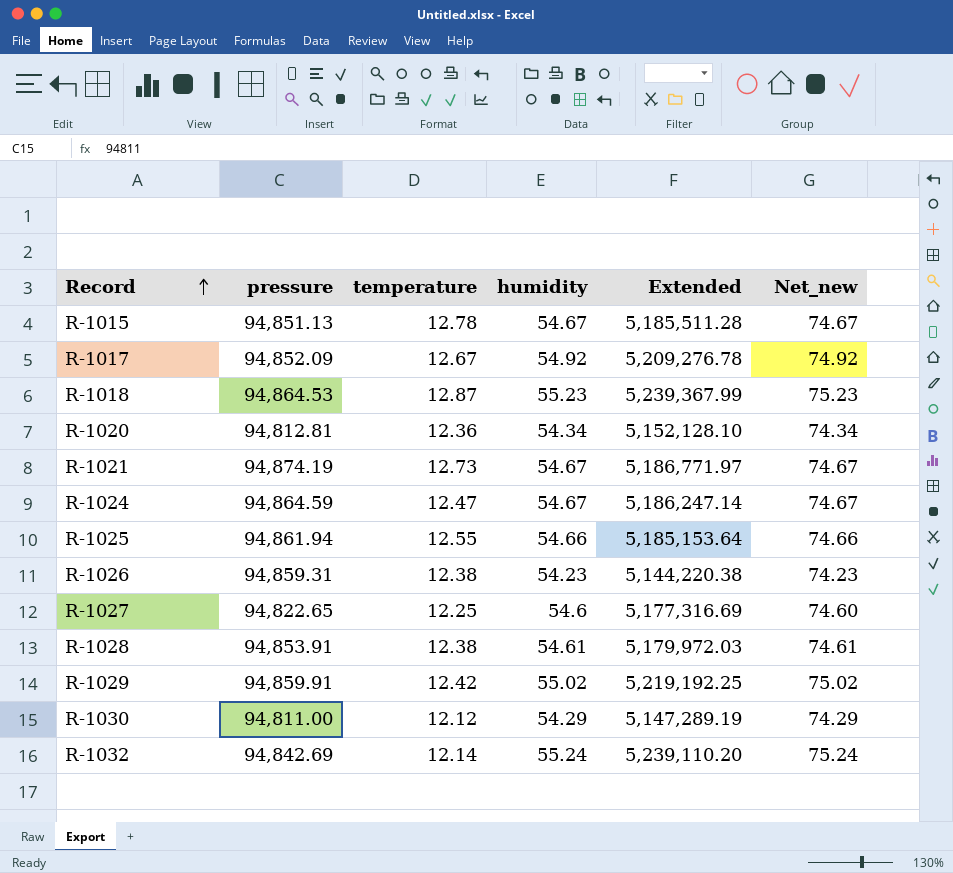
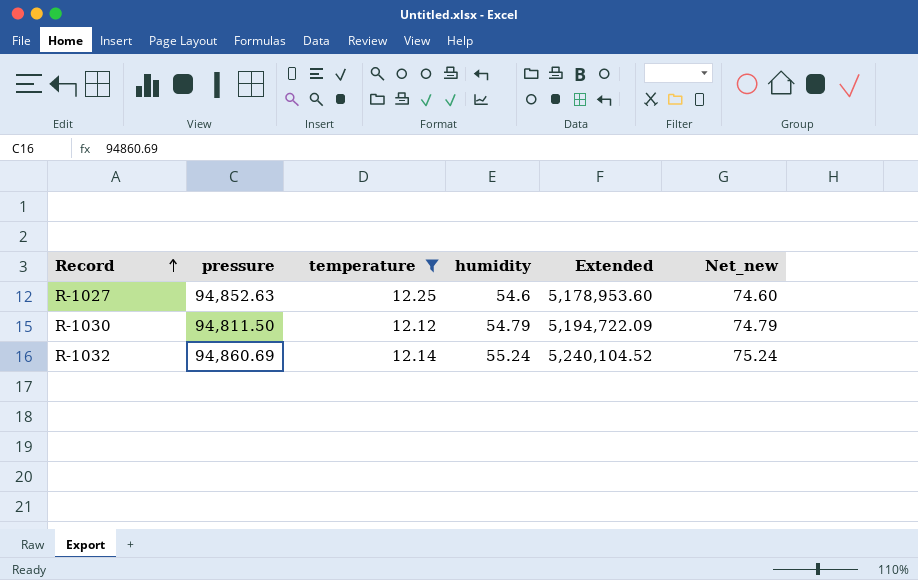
filter: none -> temperature <= 12.25
R-1027 | pressure: 94,822.65 -> 94,852.63
R-1027 | Extended: 5,177,316.69 -> 5,178,953.60
R-1030 | pressure: 94,811.00 -> 94,811.50
R-1030 | humidity: 54.29 -> 54.79
R-1030 | Extended: 5,147,289.19 -> 5,194,722.09
R-1030 | Net_new: 74.29 -> 74.79
R-1032 | pressure: 94,842.69 -> 94,860.69
R-1032 | Extended: 5,239,110.20 -> 5,240,104.52

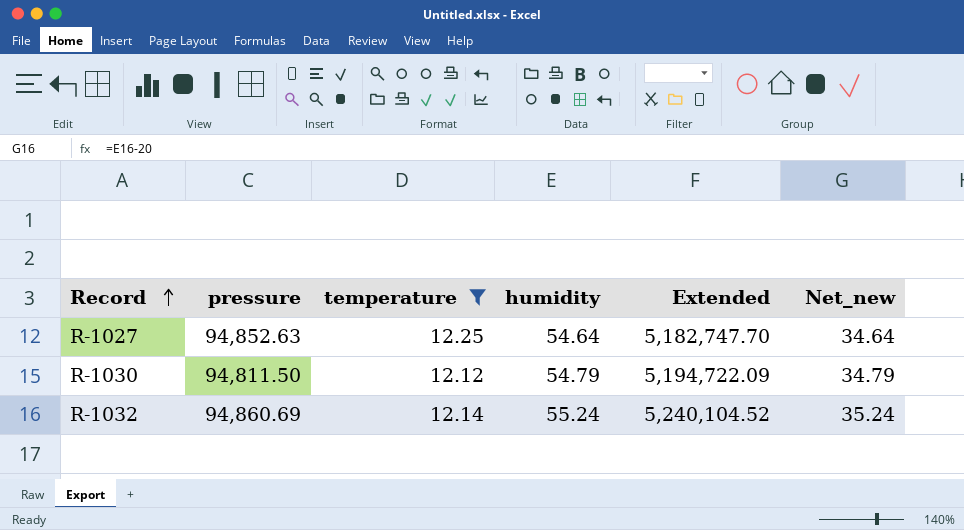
column Net_new | formula: [humidity] + 20 -> [humidity] - 20
R-1027 | humidity: 54.6 -> 54.64
R-1027 | Extended: 5,178,953.60 -> 5,182,747.70

